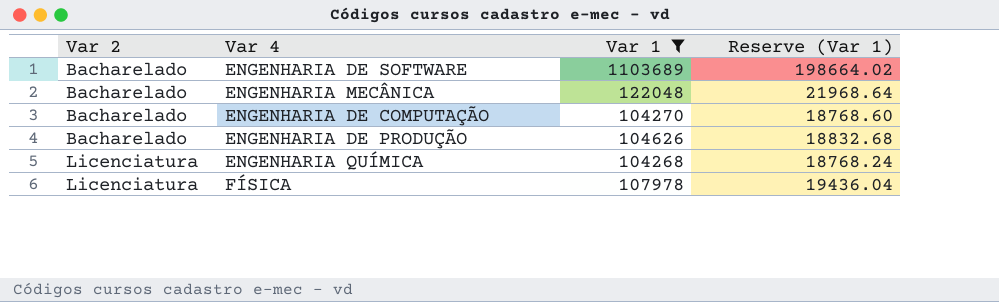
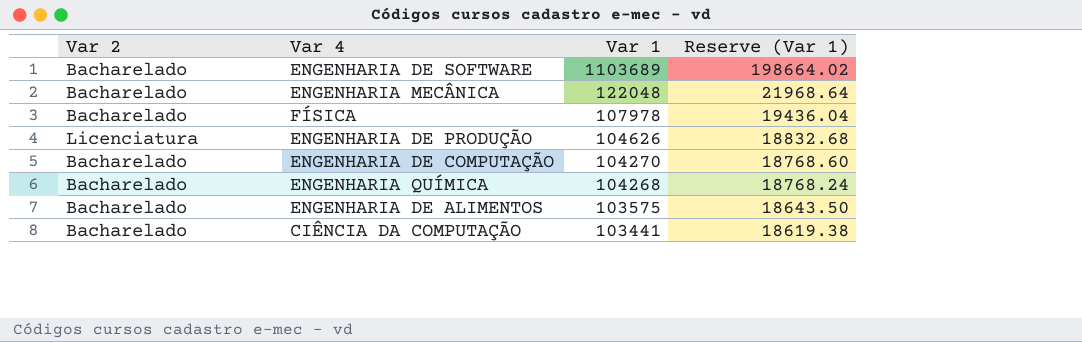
filter: Var 1 >= 104268 -> none
row order: Var 2 ascending -> Var 1 descending
FÍSICA | Var 2: Licenciatura -> Bacharelado
ENGENHARIA DE PRODUÇÃO | Var 2: Bacharelado -> Licenciatura
ENGENHARIA QUÍMICA | Var 2: Licenciatura -> Bacharelado

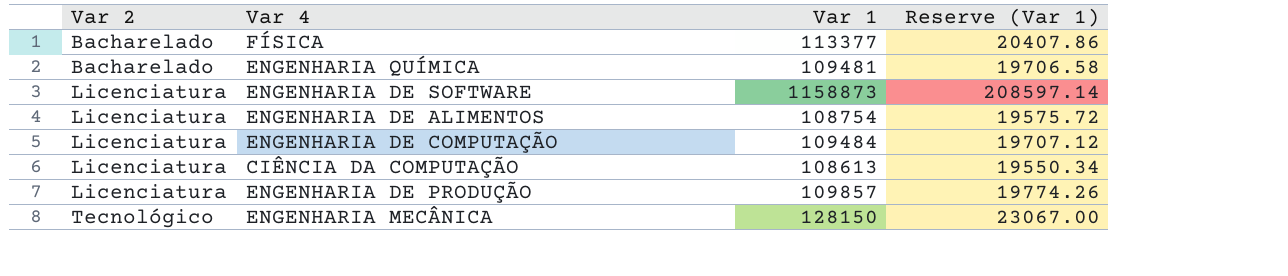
row order: Var 1 descending -> Var 2 ascending
FÍSICA | Var 1: 107978 -> 113377
FÍSICA | Reserve (Var 1): 19436.04 -> 20407.86
ENGENHARIA QUÍMICA | Var 1: 104268 -> 109481
ENGENHARIA QUÍMICA | Reserve (Var 1): 18768.24 -> 19706.58
ENGENHARIA DE SOFTWARE | Var 2: Bacharelado -> Licenciatura
ENGENHARIA DE SOFTWARE | Var 1: 1103689 -> 1158873
ENGENHARIA DE SOFTWARE | Reserve (Var 1): 198664.02 -> 208597.14
ENGENHARIA DE ALIMENTOS | Var 2: Bacharelado -> Licenciatura
ENGENHARIA DE ALIMENTOS | Var 1: 103575 -> 108754
ENGENHARIA DE ALIMENTOS | Reserve (Var 1): 18643.50 -> 19575.72
ENGENHARIA DE COMPUTAÇÃO | Var 2: Bacharelado -> Licenciatura
ENGENHARIA DE COMPUTAÇÃO | Var 1: 104270 -> 109484
ENGENHARIA DE COMPUTAÇÃO | Reserve (Var 1): 18768.60 -> 19707.12
CIÊNCIA DA COMPUTAÇÃO | Var 2: Bacharelado -> Licenciatura
CIÊNCIA DA COMPUTAÇÃO | Var 1: 103441 -> 108613
CIÊNCIA DA COMPUTAÇÃO | Reserve (Var 1): 18619.38 -> 19550.34
ENGENHARIA DE PRODUÇÃO | Var 1: 104626 -> 109857
ENGENHARIA DE PRODUÇÃO | Reserve (Var 1): 18832.68 -> 19774.26
ENGENHARIA MECÂNICA | Var 2: Bacharelado -> Tecnológico
ENGENHARIA MECÂNICA | Var 1: 122048 -> 128150
ENGENHARIA MECÂNICA | Reserve (Var 1): 21968.64 -> 23067.00

